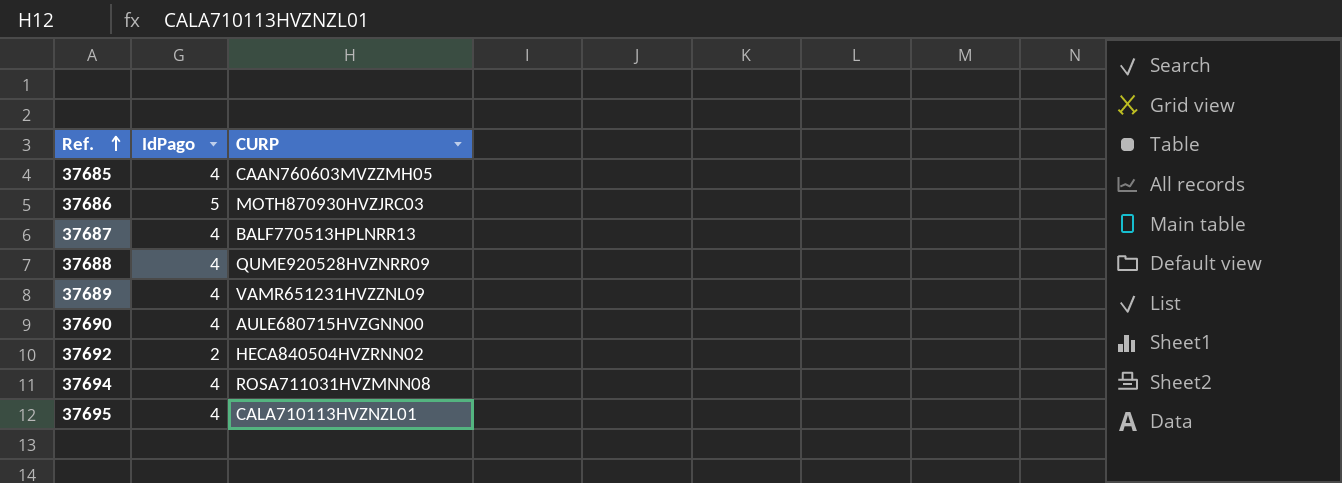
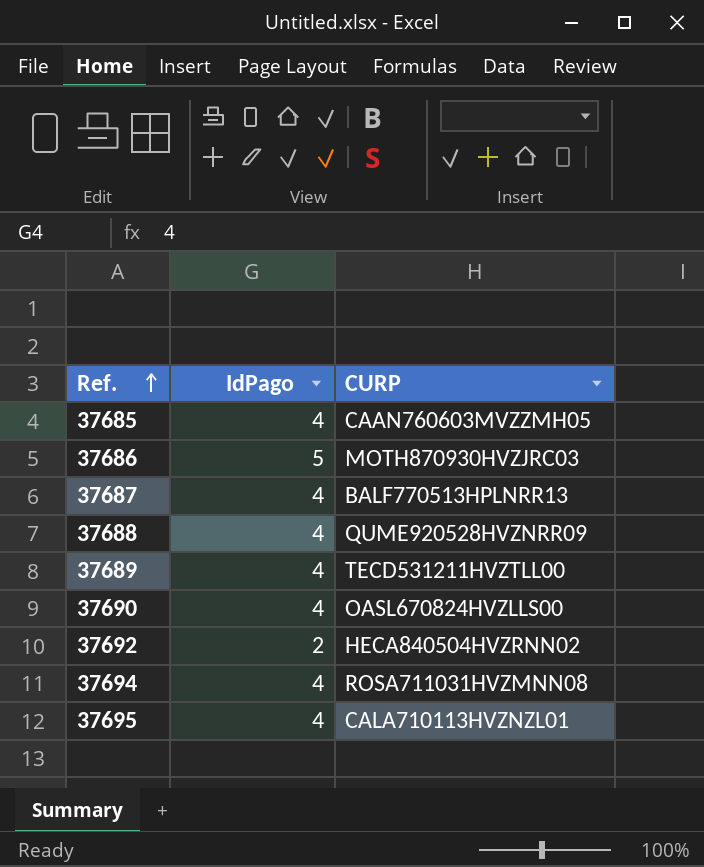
37689 | CURP: VAMR651231HVZZNL09 -> TECD531211HVZTLL00
37690 | CURP: AULE680715HVZGNN00 -> OASL670824HVZLLS00

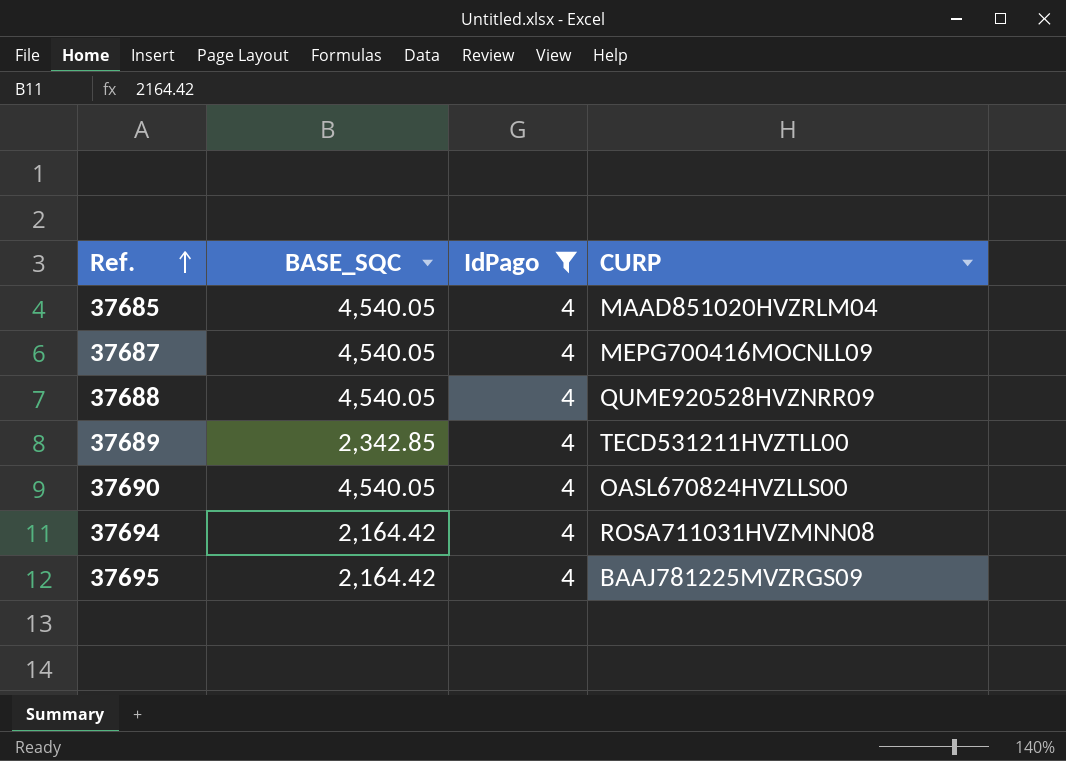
filter: none -> IdPago = 4
column BASE_SQC | position: none -> 2
37685 | CURP: CAAN760603MVZZMH05 -> MAAD851020HVZRLM04
37687 | CURP: BALF770513HPLNRR13 -> MEPG700416MOCNLL09
37695 | CURP: CALA710113HVZNZL01 -> BAAJ781225MVZRGS09

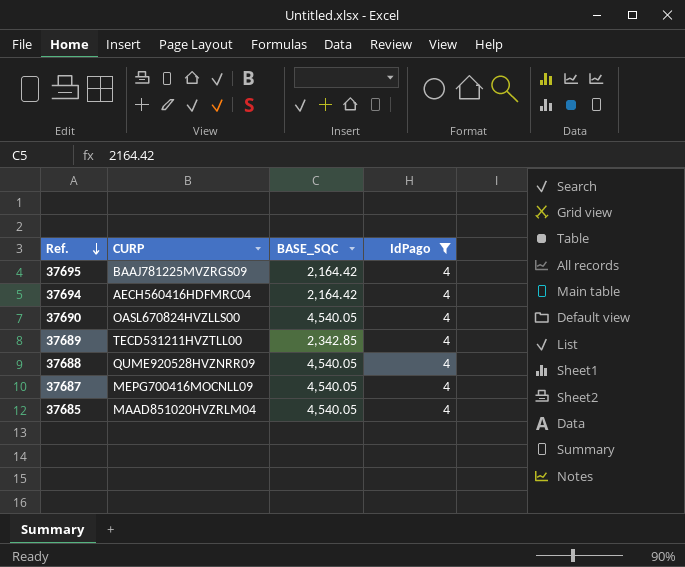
row order: Ref. ascending -> Ref. descending
column CURP | position: 4 -> 2
37694 | CURP: ROSA711031HVZMNN08 -> AECH560416HDFMRC04

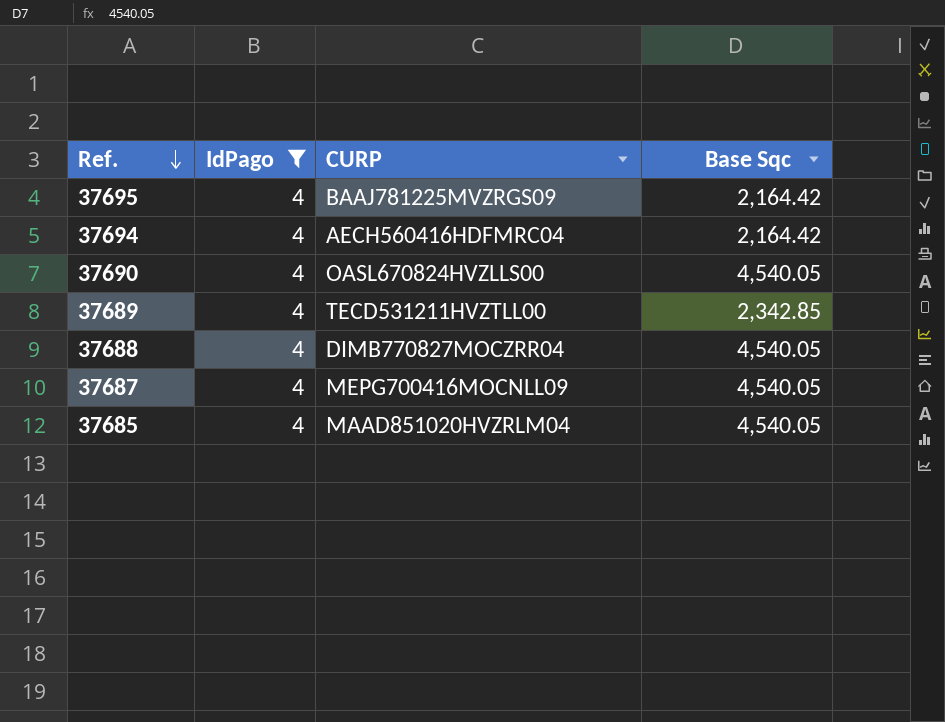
column IdPago | position: 4 -> 2
column name: BASE_SQC -> Base Sqc
37688 | CURP: QUME920528HVZNRR09 -> DIMB770827MOCZRR04

